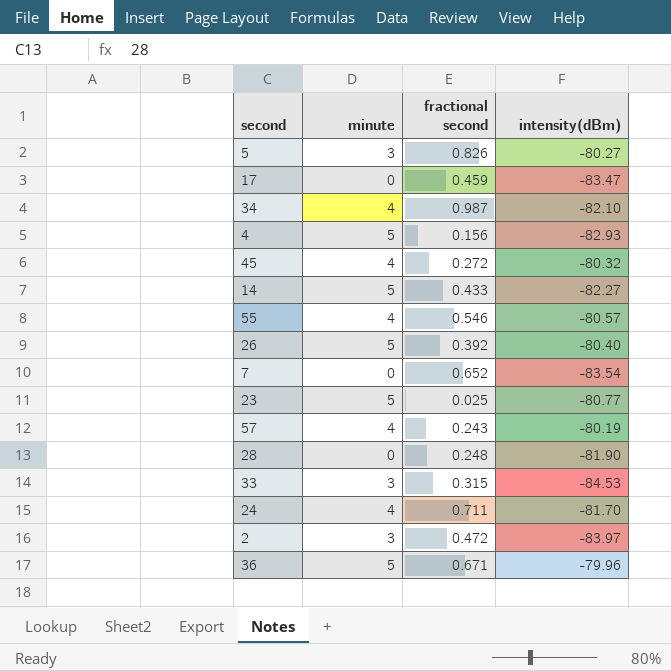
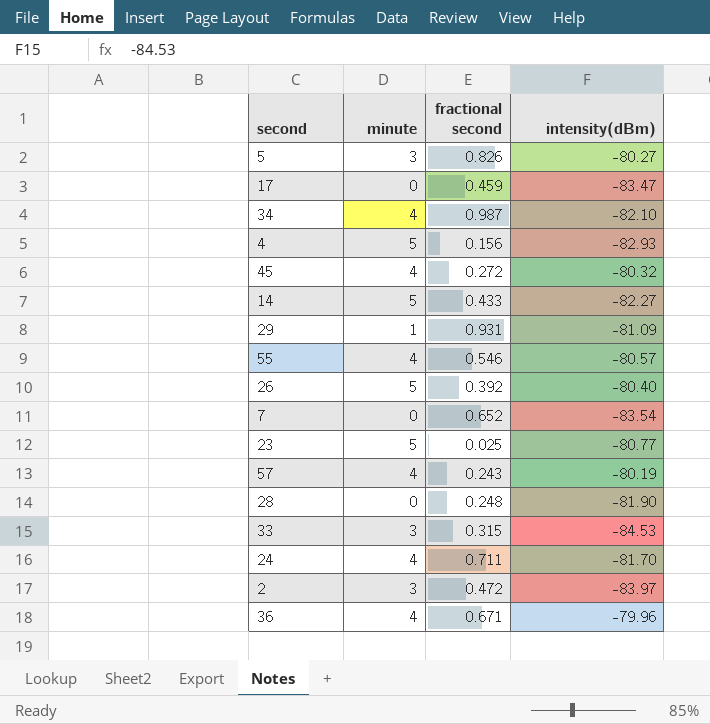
row 29: none -> 1 | 0.931 | -81.09
36 | minute: 5 -> 4

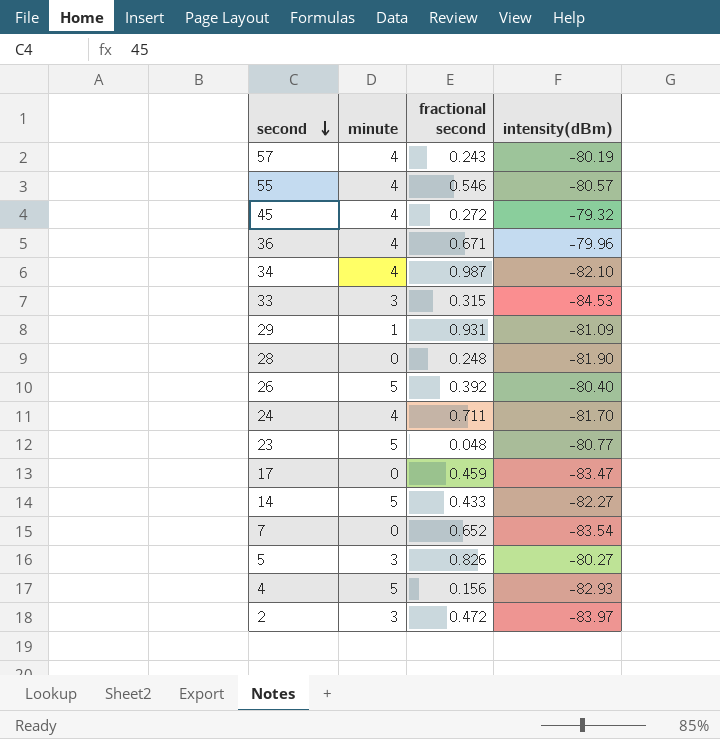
row order: none -> second descending
45 | intensity(dBm): -80.32 -> -79.32
23 | fractional second: 0.025 -> 0.048

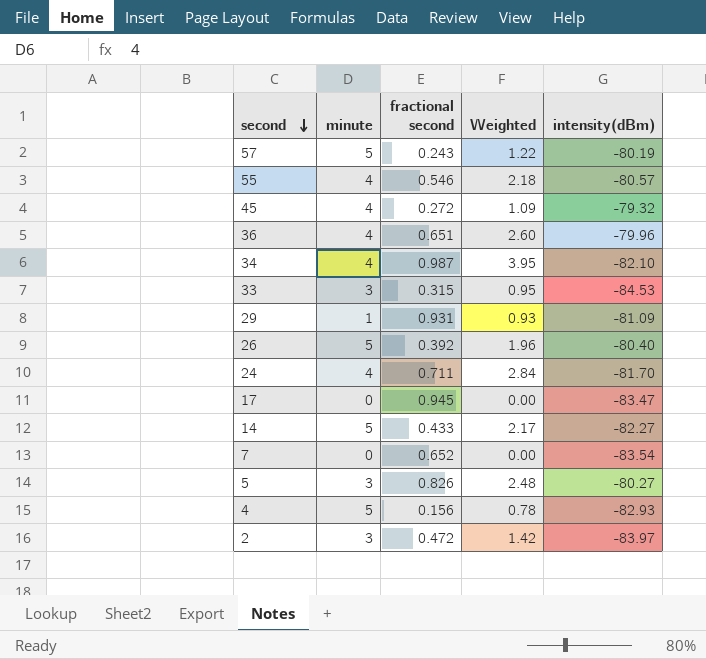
column Weighted | formula: none -> [minute] * [fractional second]
row 28: 0 | 0.248 | -81.90 -> none
row 23: 5 | 0.048 | -80.77 -> none
57 | minute: 4 -> 5
36 | fractional second: 0.671 -> 0.651
17 | fractional second: 0.459 -> 0.945

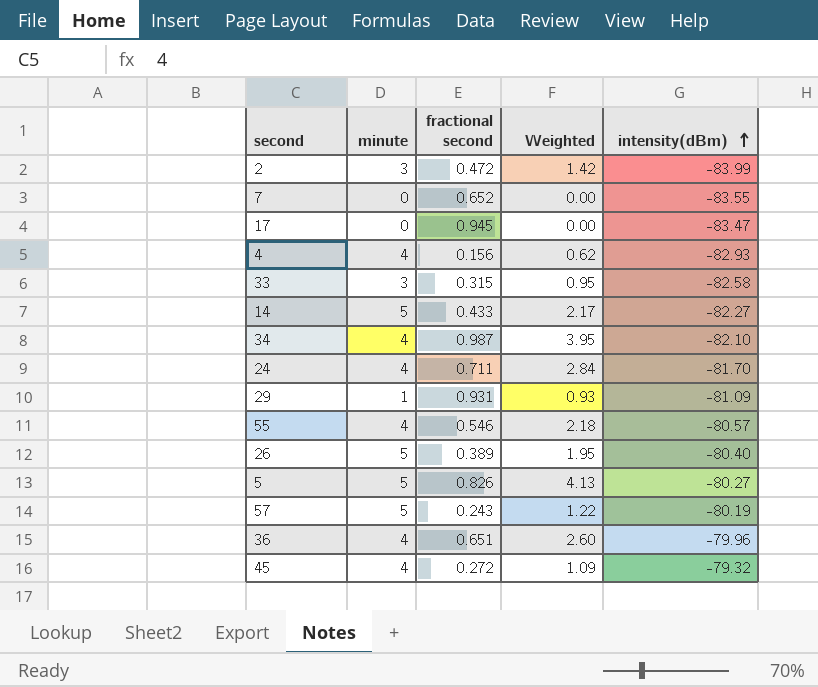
row order: second descending -> intensity(dBm) ascending
2 | intensity(dBm): -83.97 -> -83.99
7 | intensity(dBm): -83.54 -> -83.55
4 | minute: 5 -> 4
4 | Weighted: 0.78 -> 0.62
33 | intensity(dBm): -84.53 -> -82.58
26 | fractional second: 0.392 -> 0.389
26 | Weighted: 1.96 -> 1.95
5 | minute: 3 -> 5
5 | Weighted: 2.48 -> 4.13

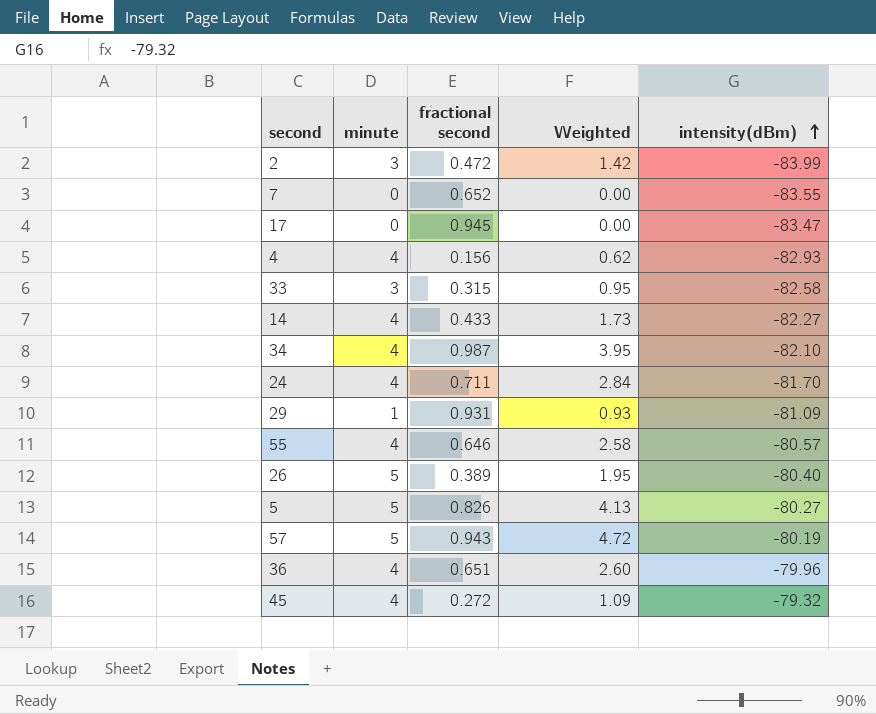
14 | minute: 5 -> 4
14 | Weighted: 2.17 -> 1.73
55 | fractional second: 0.546 -> 0.646
55 | Weighted: 2.18 -> 2.58
57 | fractional second: 0.243 -> 0.943
57 | Weighted: 1.22 -> 4.72

